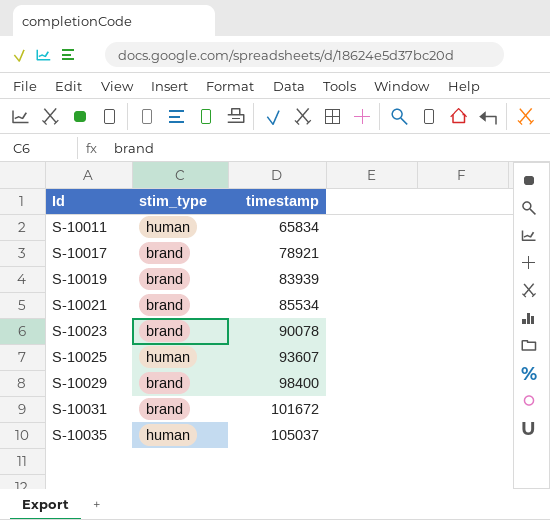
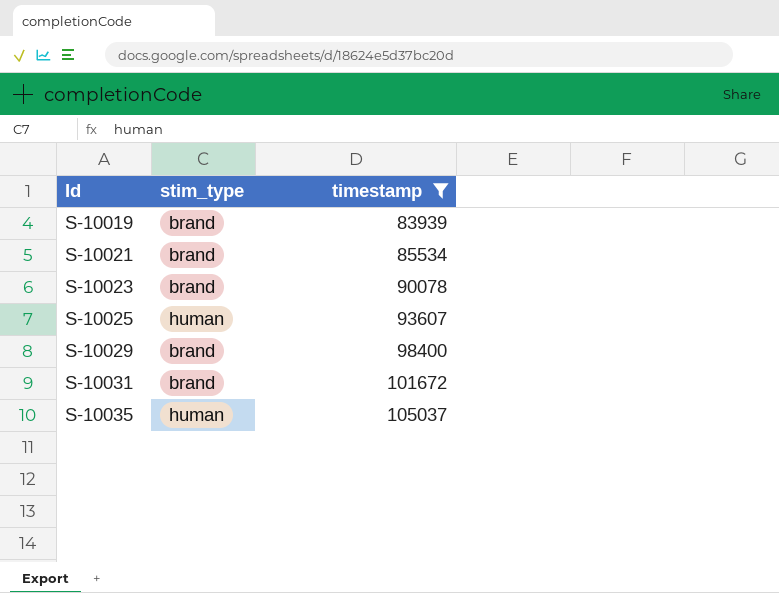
filter: none -> timestamp >= 83939

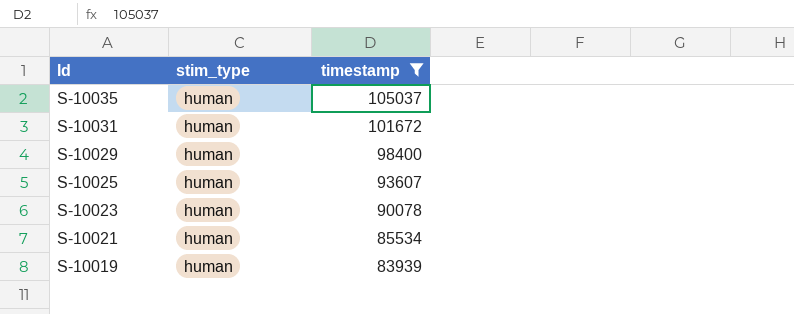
row order: Id ascending -> Id descending
S-10031 | stim_type: brand -> human
S-10029 | stim_type: brand -> human
S-10023 | stim_type: brand -> human
S-10021 | stim_type: brand -> human
S-10019 | stim_type: brand -> human

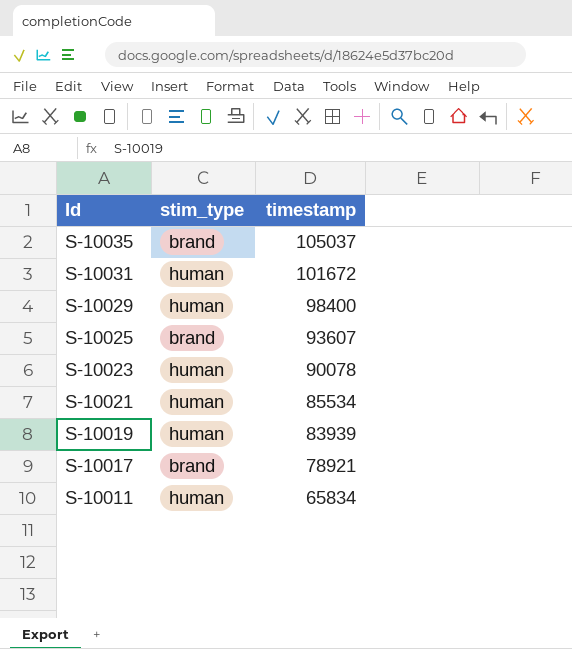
filter: timestamp >= 83939 -> none
S-10035 | stim_type: human -> brand
S-10025 | stim_type: human -> brand

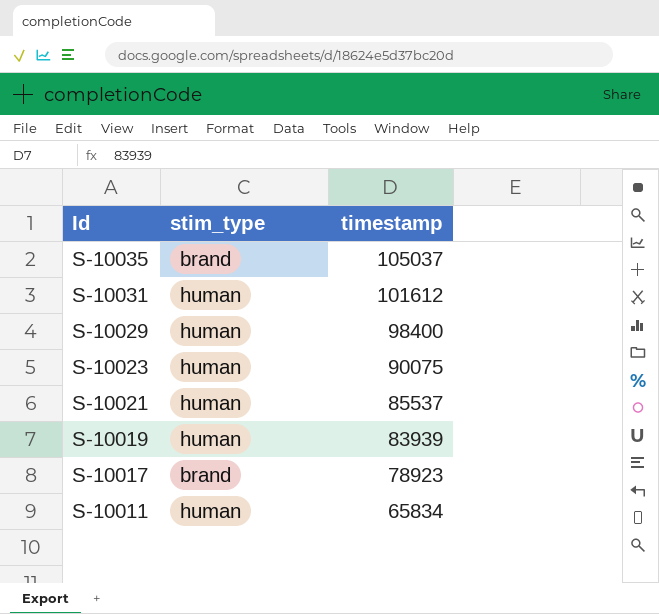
row S-10025: brand | 93607 -> none
S-10031 | timestamp: 101672 -> 101612
S-10023 | timestamp: 90078 -> 90075
S-10021 | timestamp: 85534 -> 85537
S-10017 | timestamp: 78921 -> 78923

